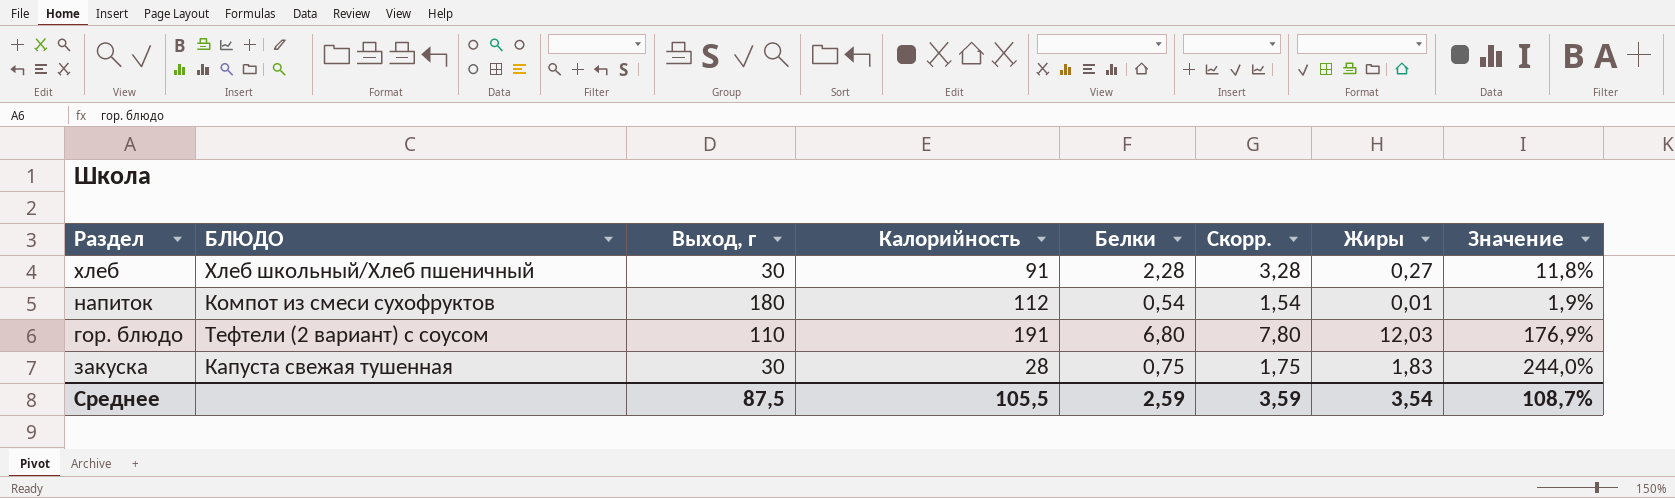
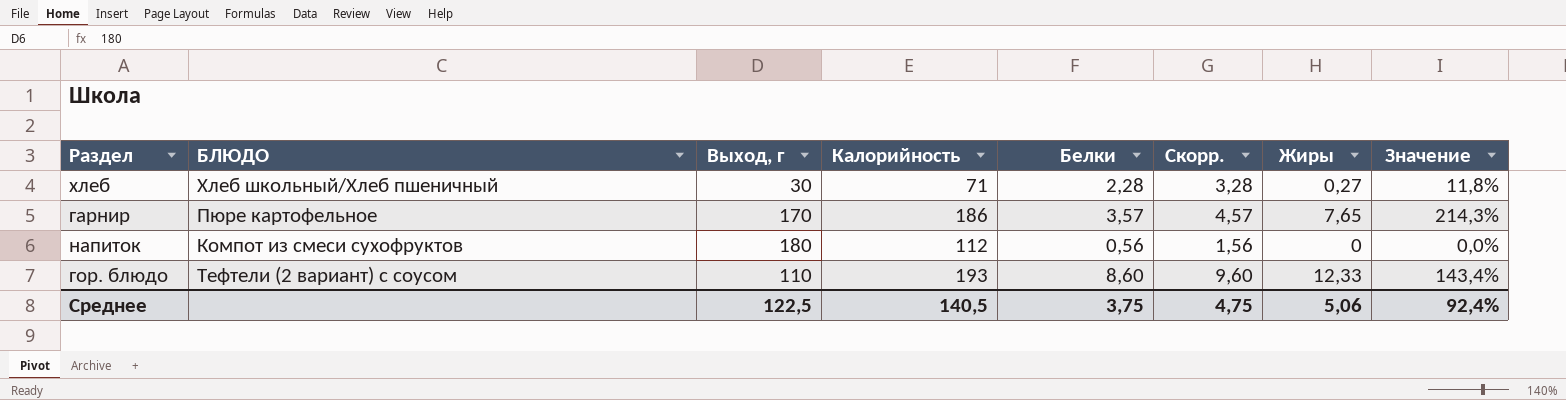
row закуска: Капуста свежая тушенная | 30 | 28 | 0,75 | 1,75 | 1,83 | 244,0% -> none
хлеб | Калорийность: 91 -> 71
row гарнир: none -> Пюре картофельное | 170 | 186 | 3,57 | 4,57 | 7,65 | 214,3%
напиток | Белки: 0,54 -> 0,56
напиток | Скорр.: 1,54 -> 1,56
напиток | Жиры: 0,01 -> 0
напиток | Значение: 1,9% -> 0,0%
гор. блюдо | Калорийность: 191 -> 193
гор. блюдо | Белки: 6,80 -> 8,60
гор. блюдо | Скорр.: 7,80 -> 9,60
гор. блюдо | Жиры: 12,03 -> 12,33
гор. блюдо | Значение: 176,9% -> 143,4%
Среднее | Выход, г: 87,5 -> 122,5
Среднее | Калорийность: 105,5 -> 140,5
Среднее | Белки: 2,59 -> 3,75
Среднее | Скорр.: 3,59 -> 4,75
Среднее | Жиры: 3,54 -> 5,06
Среднее | Значение: 108,7% -> 92,4%

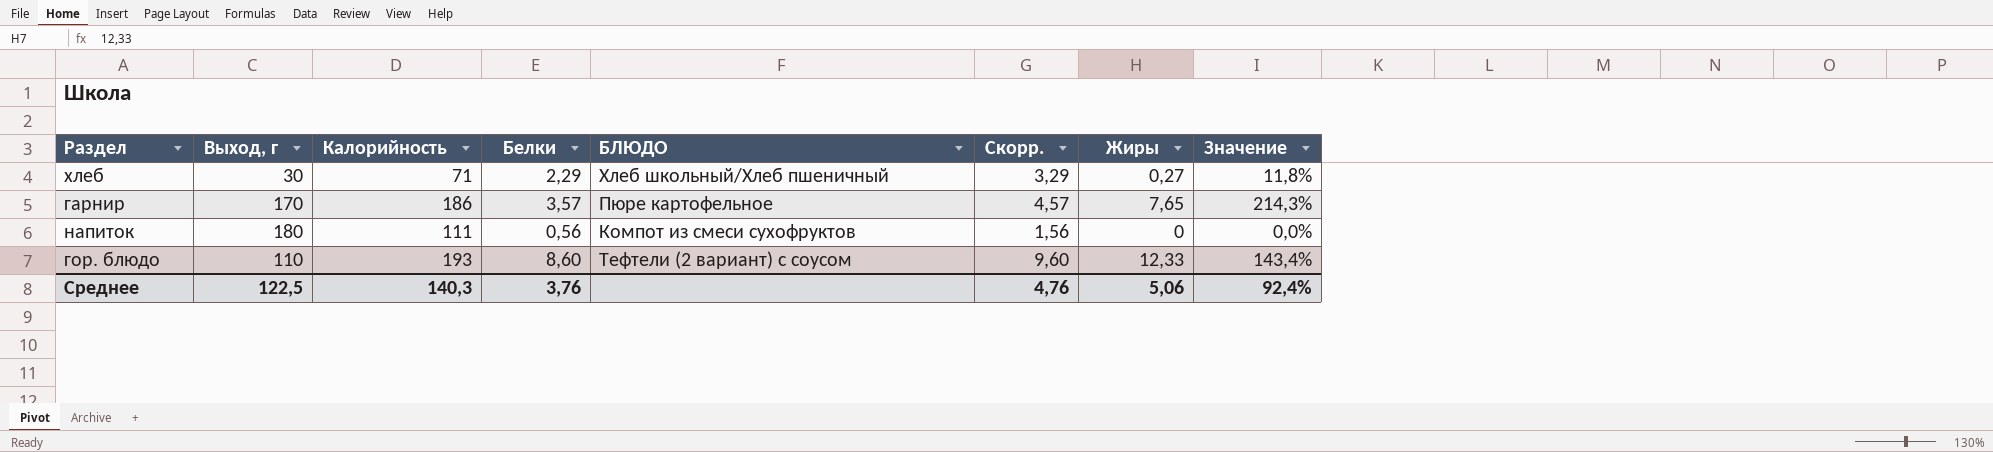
column БЛЮДО | position: 2 -> 5
хлеб | Белки: 2,28 -> 2,29
хлеб | Скорр.: 3,28 -> 3,29
напиток | Калорийность: 112 -> 111
Среднее | Калорийность: 140,5 -> 140,3
Среднее | Белки: 3,75 -> 3,76
Среднее | Скорр.: 4,75 -> 4,76

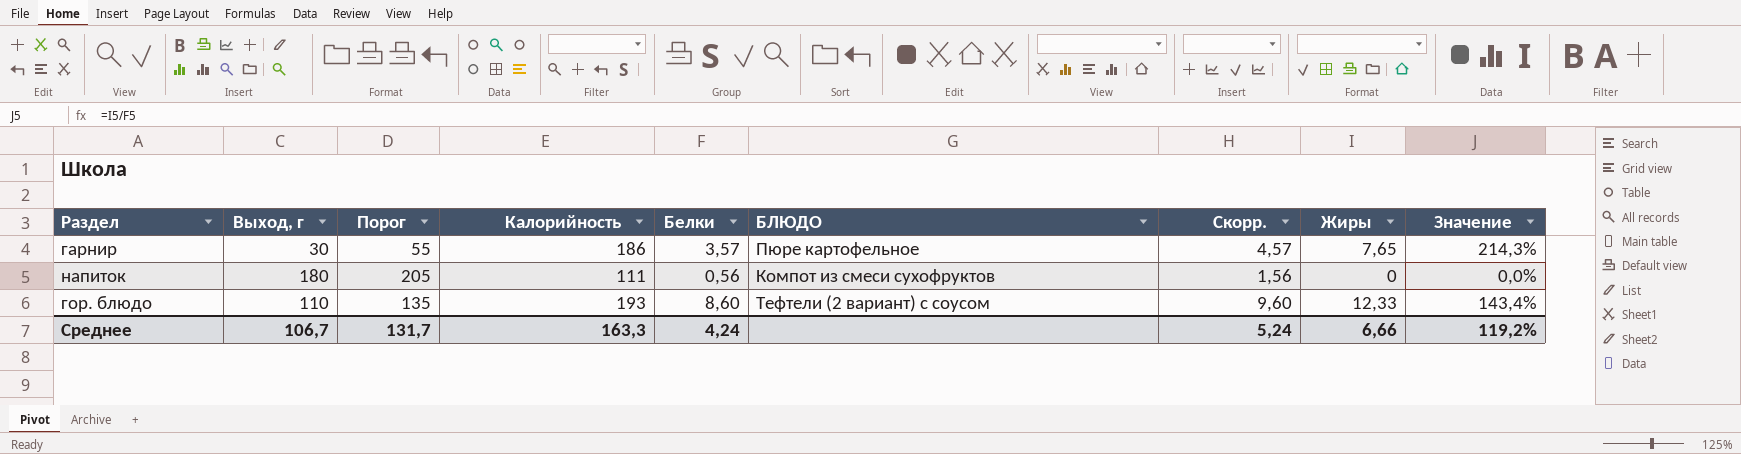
column Порог | formula: none -> [Выход, г] + 25
row хлеб: 30 | 71 | 2,29 | Хлеб школьный/Хлеб пшеничный | 3,29 | 0,27 | 11,8% -> none
гарнир | Выход, г: 170 -> 30
Среднее | Выход, г: 122,5 -> 106,7
Среднее | Калорийность: 140,3 -> 163,3
Среднее | Белки: 3,76 -> 4,24
Среднее | Скорр.: 4,76 -> 5,24
Среднее | Жиры: 5,06 -> 6,66
Среднее | Значение: 92,4% -> 119,2%

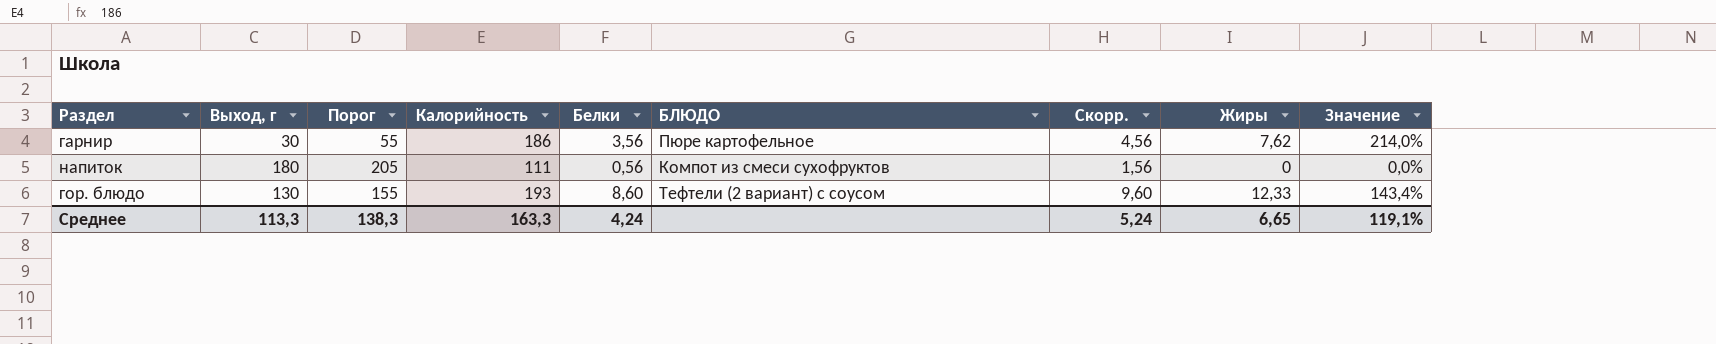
гарнир | Белки: 3,57 -> 3,56
гарнир | Скорр.: 4,57 -> 4,56
гарнир | Жиры: 7,65 -> 7,62
гарнир | Значение: 214,3% -> 214,0%
гор. блюдо | Выход, г: 110 -> 130
гор. блюдо | Порог: 135 -> 155
Среднее | Выход, г: 106,7 -> 113,3
Среднее | Порог: 131,7 -> 138,3
Среднее | Жиры: 6,66 -> 6,65
Среднее | Значение: 119,2% -> 119,1%

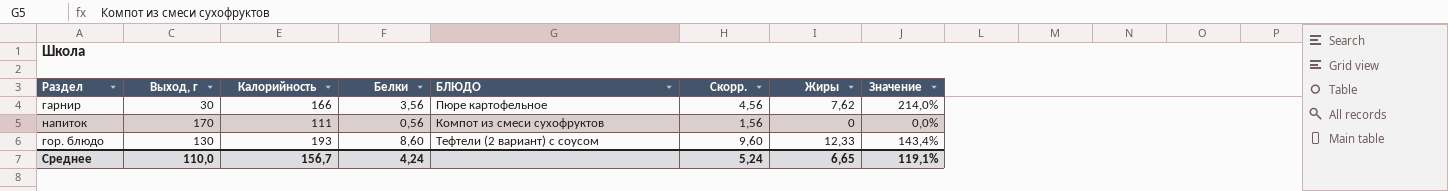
column Порог | formula: [Выход, г] + 25 -> none
гарнир | Калорийность: 186 -> 166
напиток | Выход, г: 180 -> 170
Среднее | Выход, г: 113,3 -> 110,0
Среднее | Калорийность: 163,3 -> 156,7

